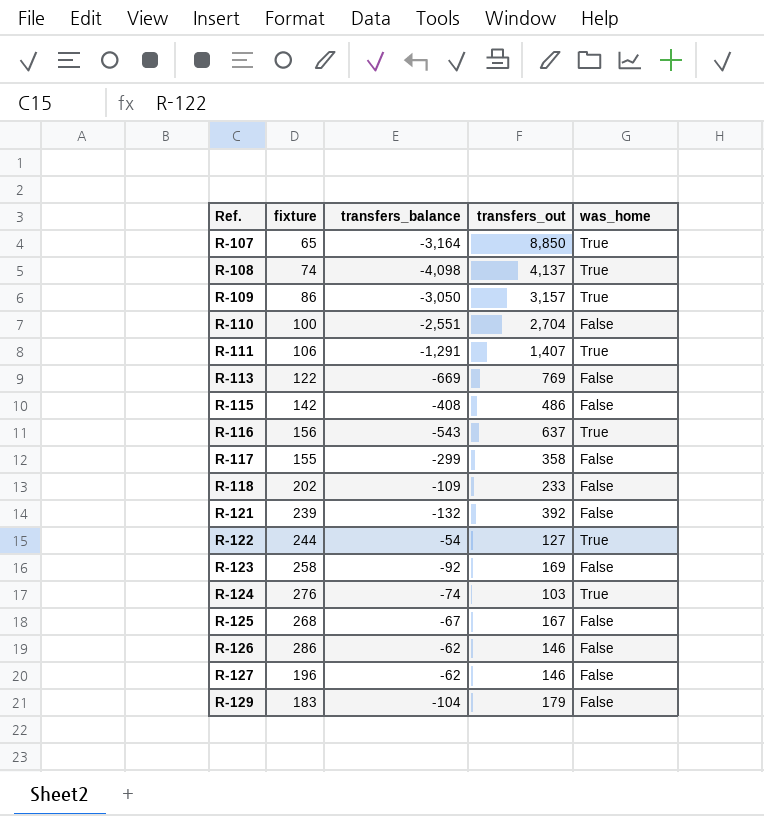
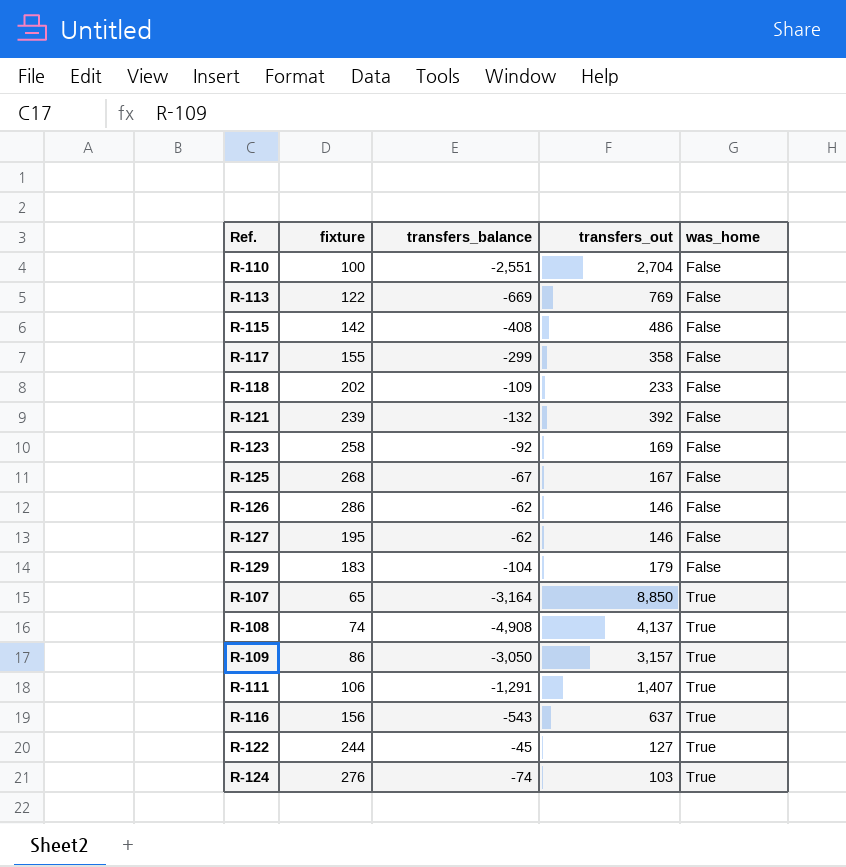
row order: Ref. ascending -> was_home ascending
R-127 | fixture: 196 -> 195
R-108 | transfers_balance: -4,098 -> -4,908
R-122 | transfers_balance: -54 -> -45

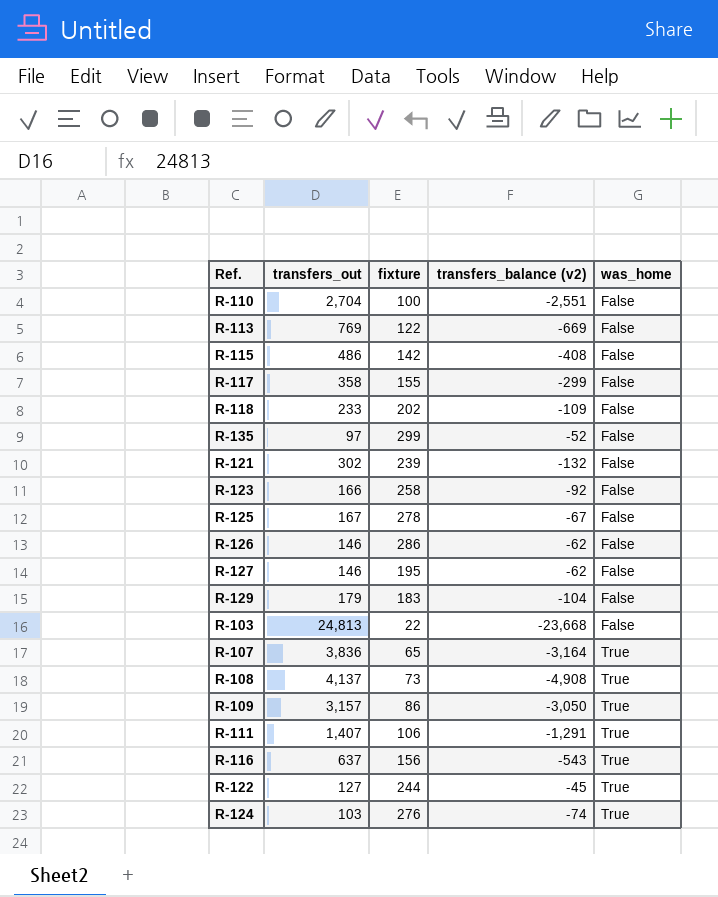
column transfers_out | position: 4 -> 2
column name: transfers_balance -> transfers_balance (v2)
row R-135: none -> 97 | 299 | -52 | False
R-121 | transfers_out: 392 -> 302
R-123 | transfers_out: 169 -> 166
R-125 | fixture: 268 -> 278
row R-103: none -> 24,813 | 22 | -23,668 | False
R-107 | transfers_out: 8,850 -> 3,836
R-108 | fixture: 74 -> 73

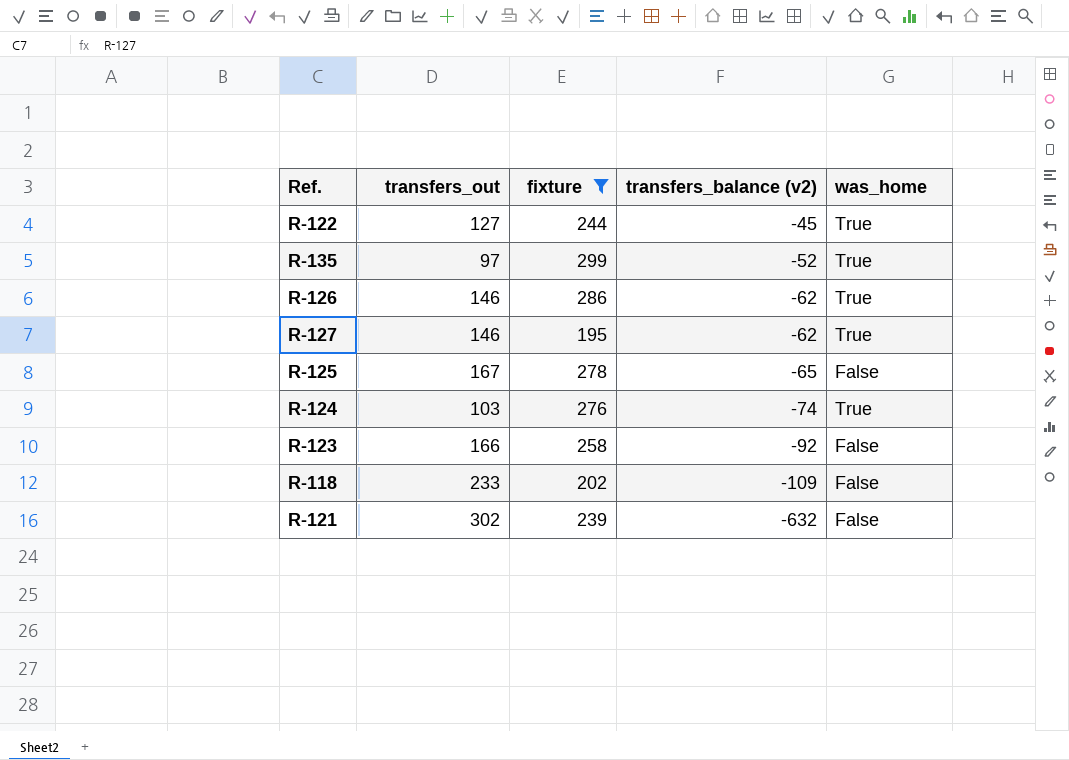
filter: none -> fixture >= 195
row order: was_home ascending -> transfers_balance (v2) descending
R-135 | was_home: False -> True
R-126 | was_home: False -> True
R-127 | was_home: False -> True
R-125 | transfers_balance (v2): -67 -> -65
R-121 | transfers_balance (v2): -132 -> -632

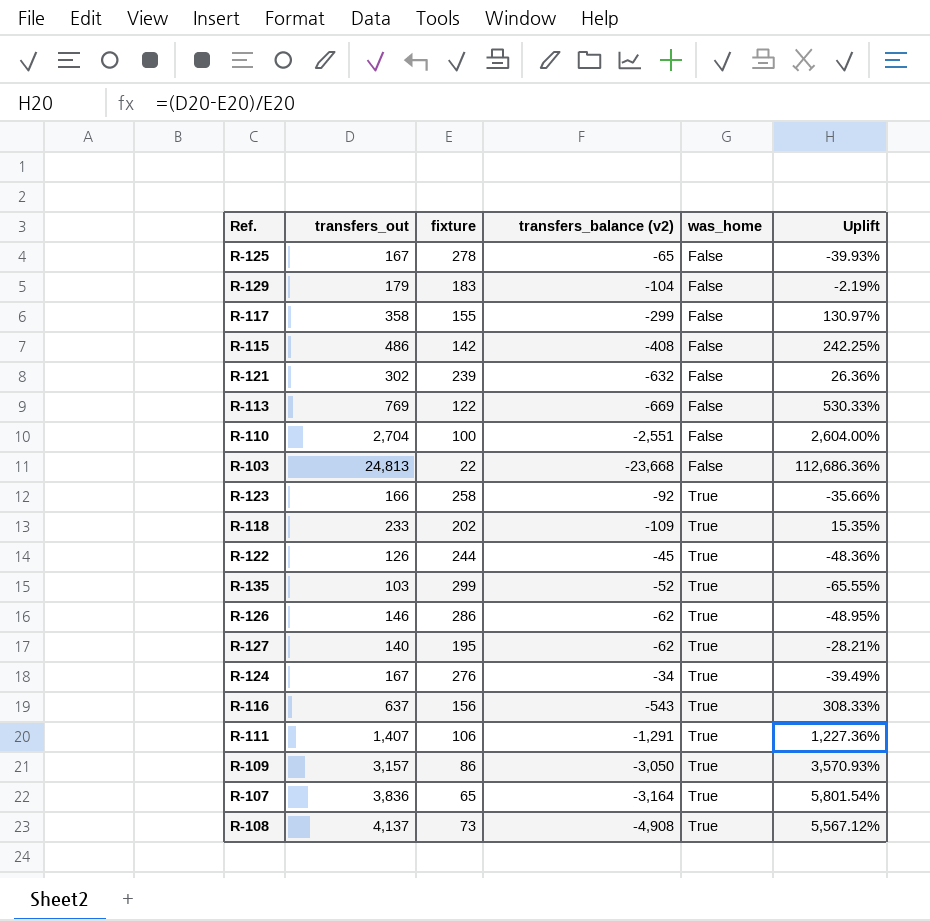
filter: fixture >= 195 -> none
row order: transfers_balance (v2) descending -> was_home ascending
column Uplift | formula: none -> ([transfers_out] - [fixture]) / [fixture]
R-123 | was_home: False -> True
R-118 | was_home: False -> True
R-122 | transfers_out: 127 -> 126
R-135 | transfers_out: 97 -> 103
R-127 | transfers_out: 146 -> 140
R-124 | transfers_out: 103 -> 167
R-124 | transfers_balance (v2): -74 -> -34

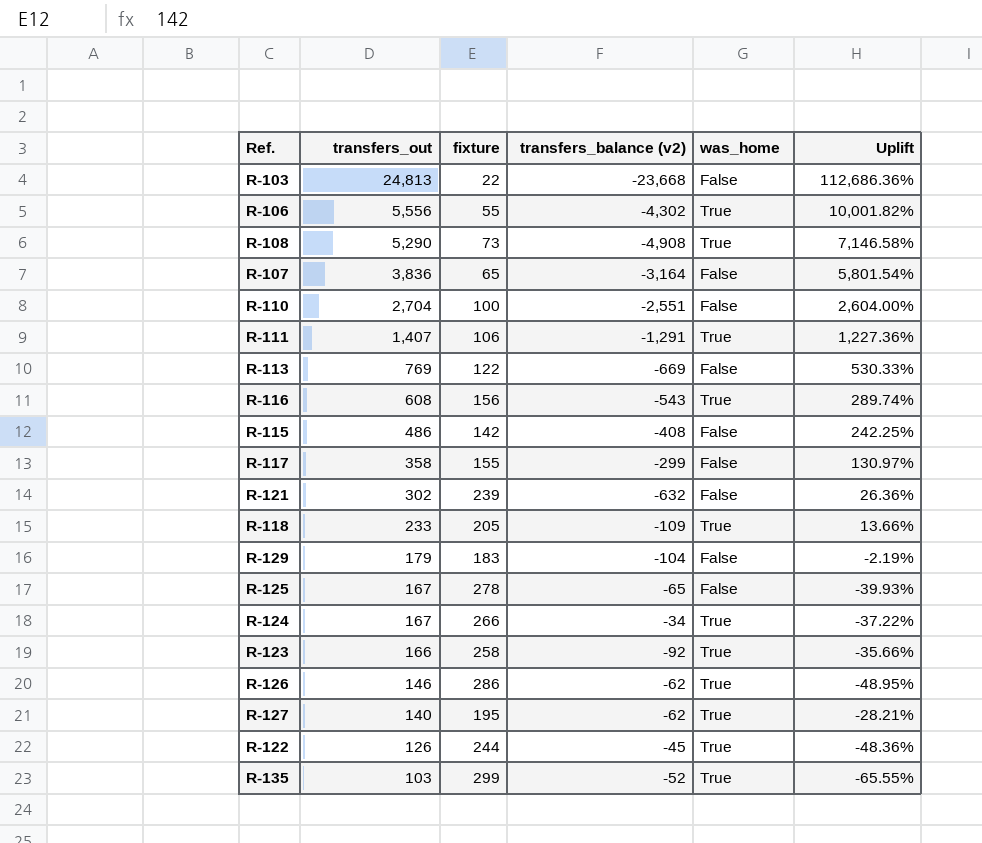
row order: was_home ascending -> transfers_out descending
row R-109: 3,157 | 86 | -3,050 | True | 3,570.93% -> none
row R-106: none -> 5,556 | 55 | -4,302 | True | 10,001.82%
R-108 | transfers_out: 4,137 -> 5,290
R-108 | Uplift: 5,567.12% -> 7,146.58%
R-107 | was_home: True -> False
R-116 | transfers_out: 637 -> 608
R-116 | Uplift: 308.33% -> 289.74%
R-118 | fixture: 202 -> 205
R-118 | Uplift: 15.35% -> 13.66%
R-124 | fixture: 276 -> 266
R-124 | Uplift: -39.49% -> -37.22%

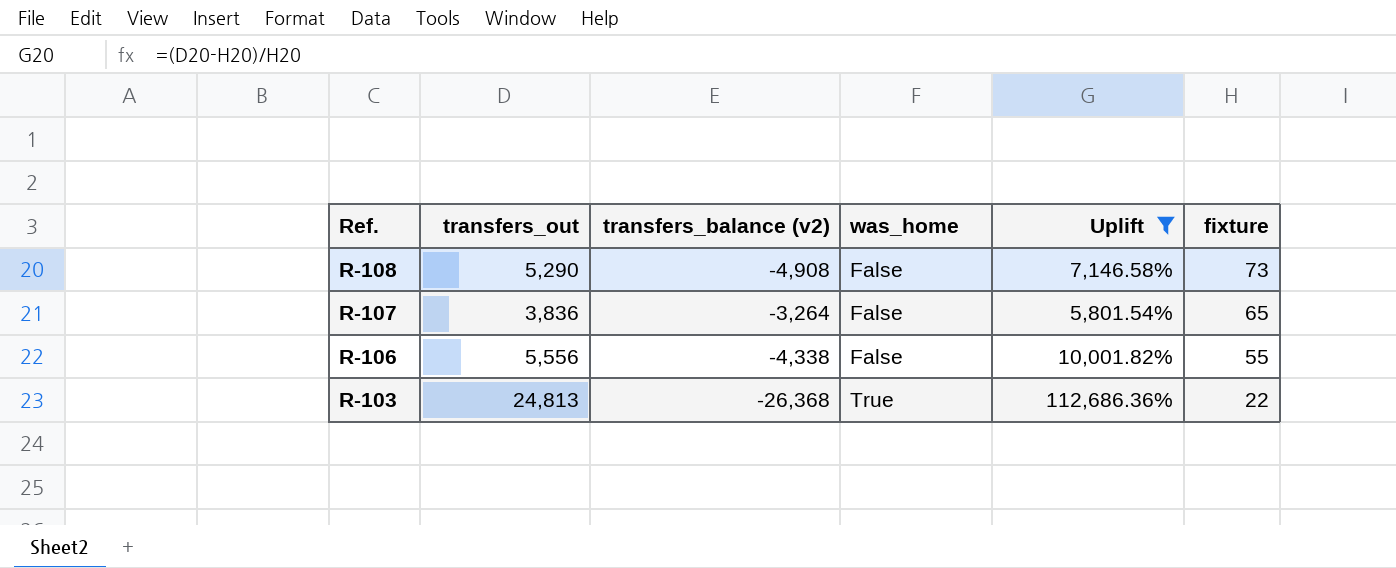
filter: none -> Uplift >= 5,801.54%
row order: transfers_out descending -> Ref. descending
column fixture | position: 3 -> 6
R-108 | was_home: True -> False
R-107 | transfers_balance (v2): -3,164 -> -3,264
R-106 | transfers_balance (v2): -4,302 -> -4,338
R-106 | was_home: True -> False
R-103 | transfers_balance (v2): -23,668 -> -26,368
R-103 | was_home: False -> True

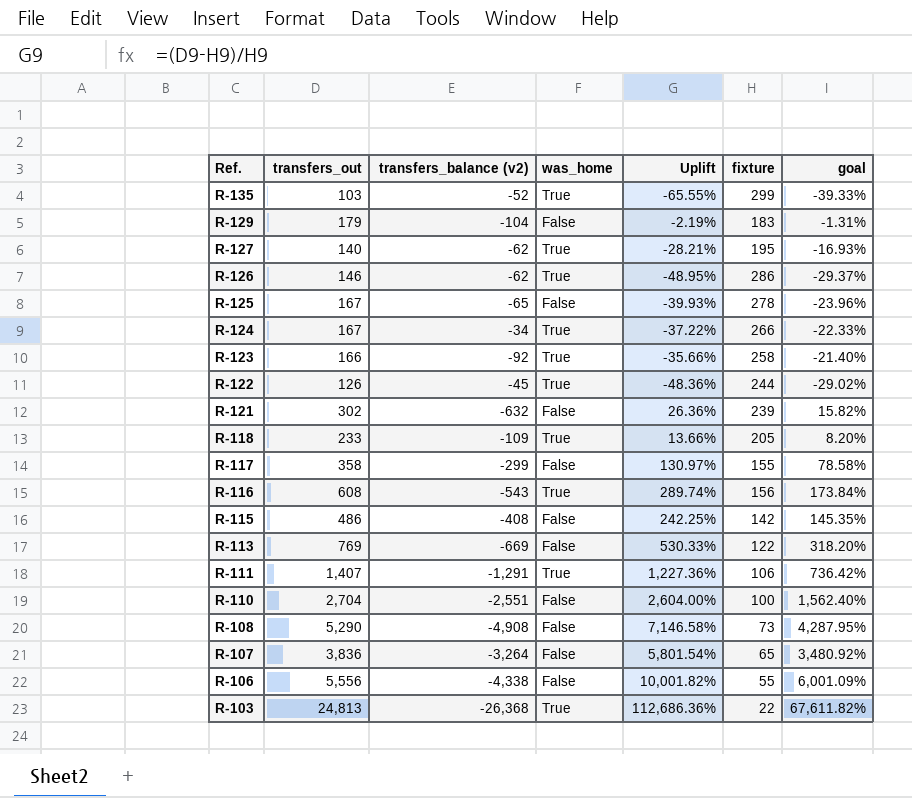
filter: Uplift >= 5,801.54% -> none
column goal | formula: none -> [Uplift] * 0.6

